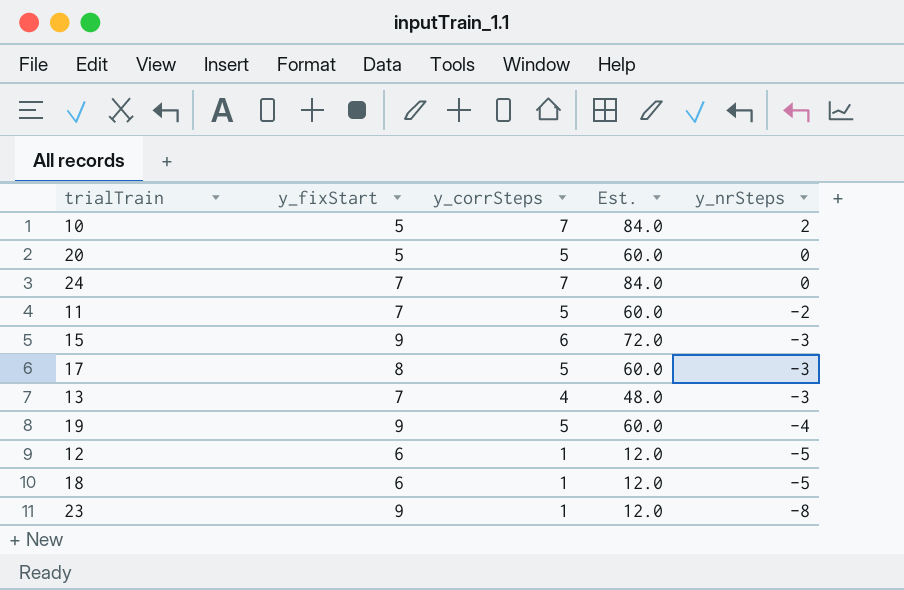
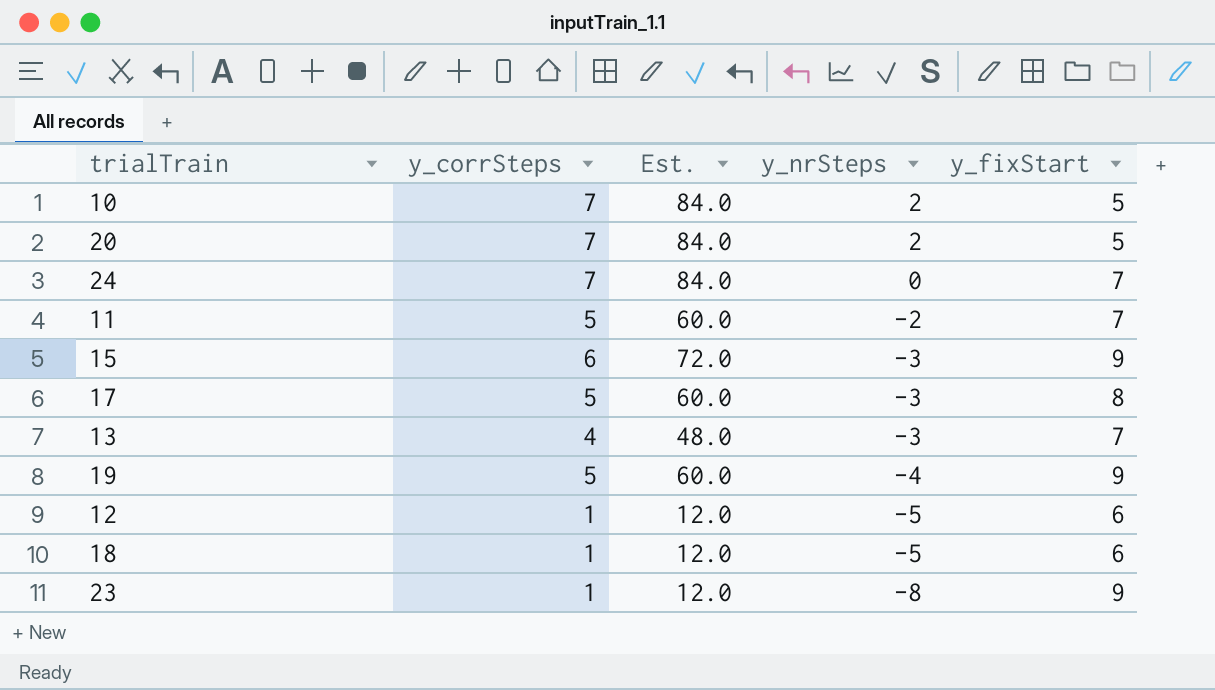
column y_fixStart | position: 2 -> 5
20 | y_corrSteps: 5 -> 7
20 | Est.: 60.0 -> 84.0
20 | y_nrSteps: 0 -> 2

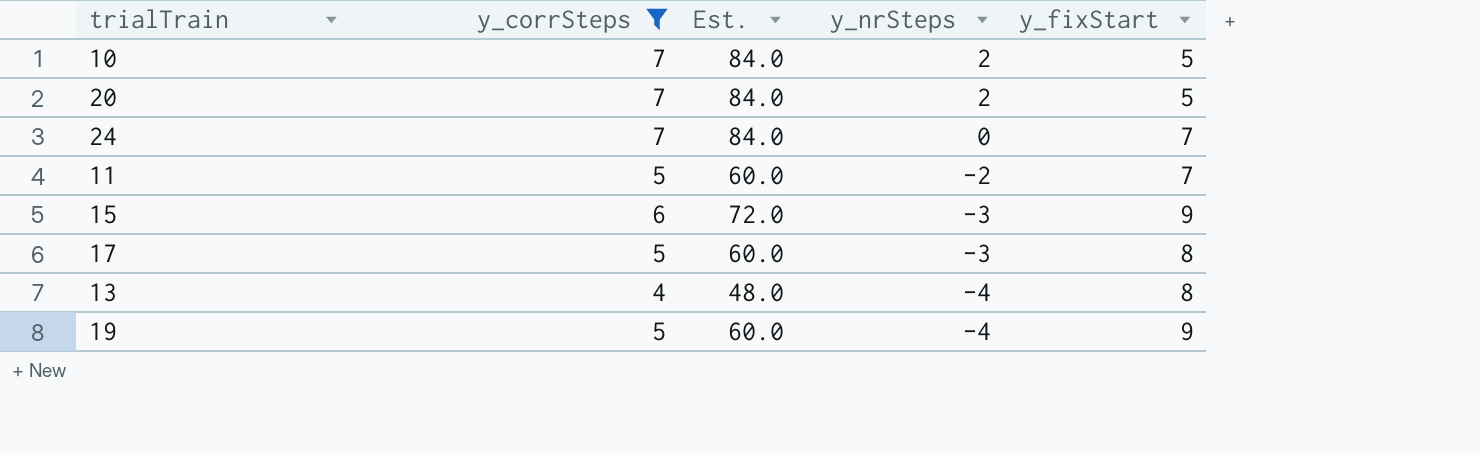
filter: none -> y_corrSteps != 1
13 | y_nrSteps: -3 -> -4
13 | y_fixStart: 7 -> 8

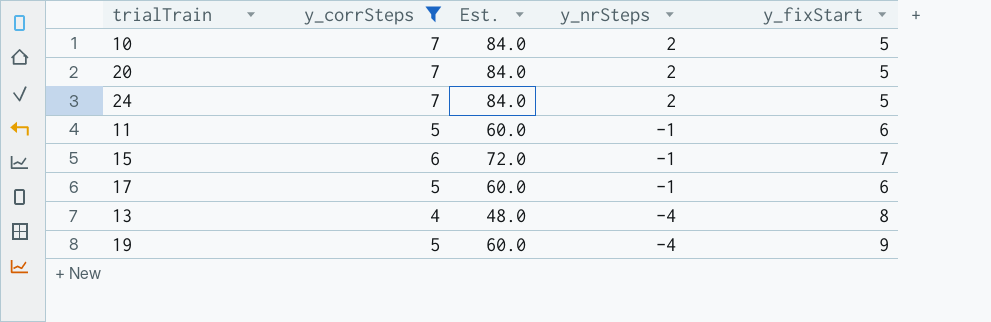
24 | y_nrSteps: 0 -> 2
24 | y_fixStart: 7 -> 5
11 | y_nrSteps: -2 -> -1
11 | y_fixStart: 7 -> 6
15 | y_nrSteps: -3 -> -1
15 | y_fixStart: 9 -> 7
17 | y_nrSteps: -3 -> -1
17 | y_fixStart: 8 -> 6

